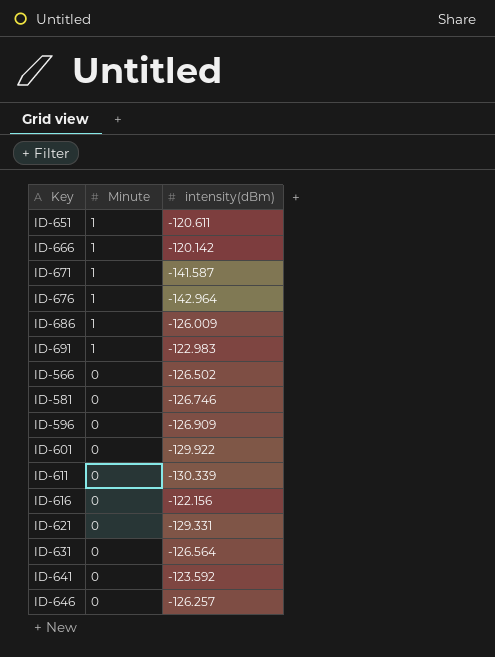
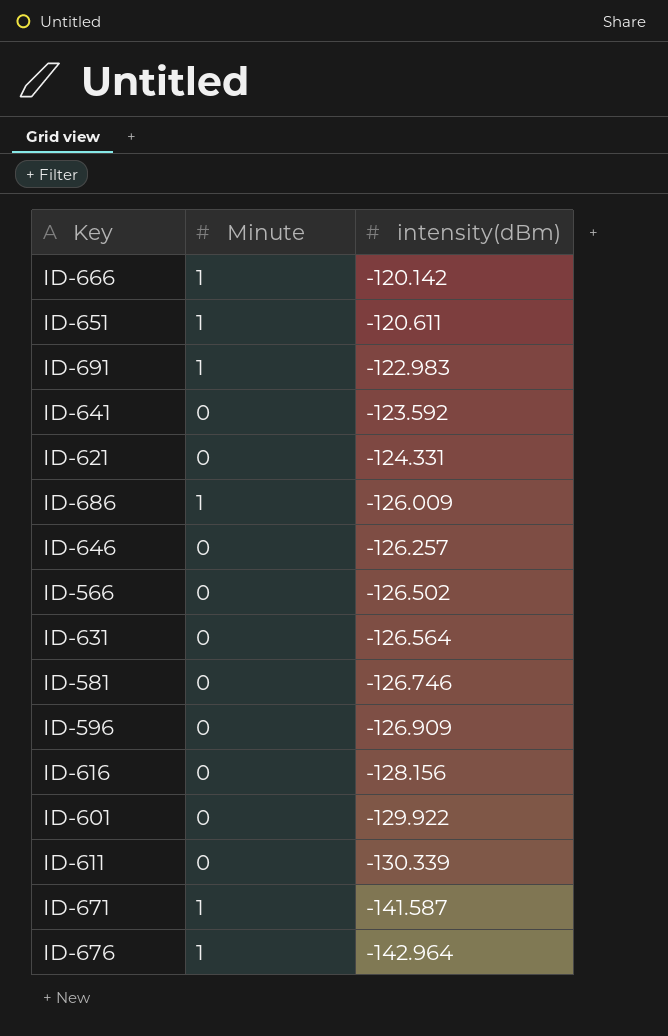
row order: Minute descending -> intensity(dBm) descending
ID-621 | intensity(dBm): -129.331 -> -124.331
ID-616 | intensity(dBm): -122.156 -> -128.156

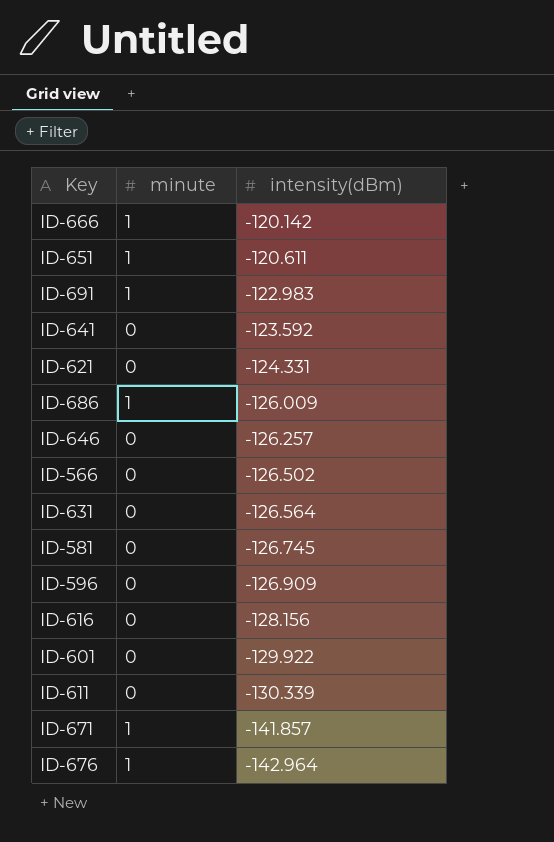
column name: Minute -> minute
ID-581 | intensity(dBm): -126.746 -> -126.745
ID-671 | intensity(dBm): -141.587 -> -141.857

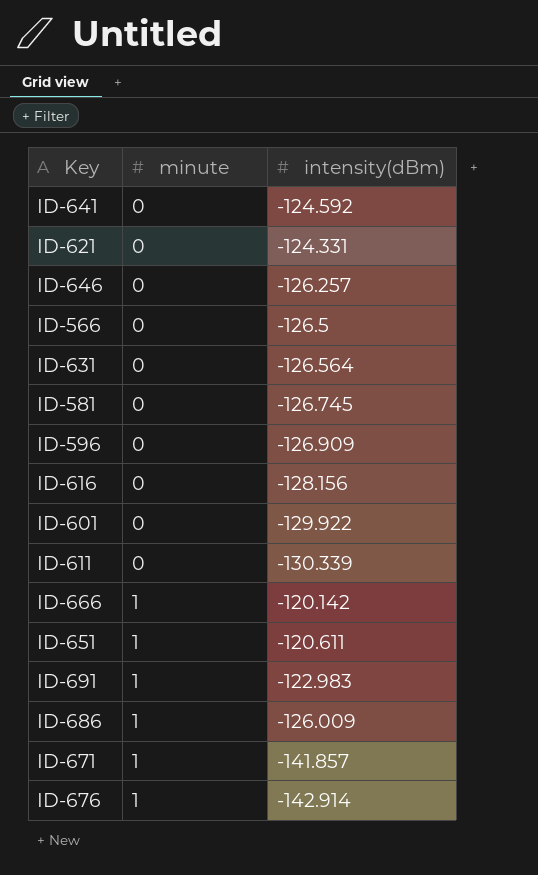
row order: intensity(dBm) descending -> minute ascending
ID-641 | intensity(dBm): -123.592 -> -124.592
ID-566 | intensity(dBm): -126.502 -> -126.5
ID-676 | intensity(dBm): -142.964 -> -142.914

